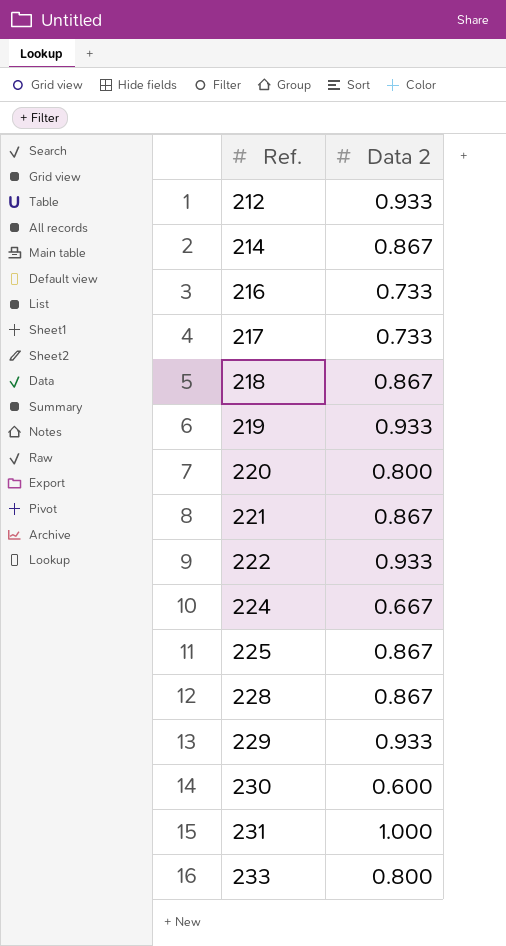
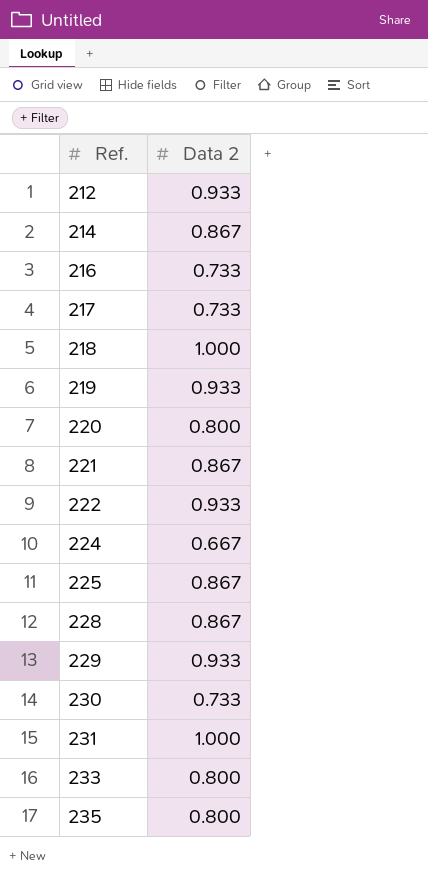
218 | Data 2: 0.867 -> 1.000
230 | Data 2: 0.600 -> 0.733
row 235: none -> 0.800

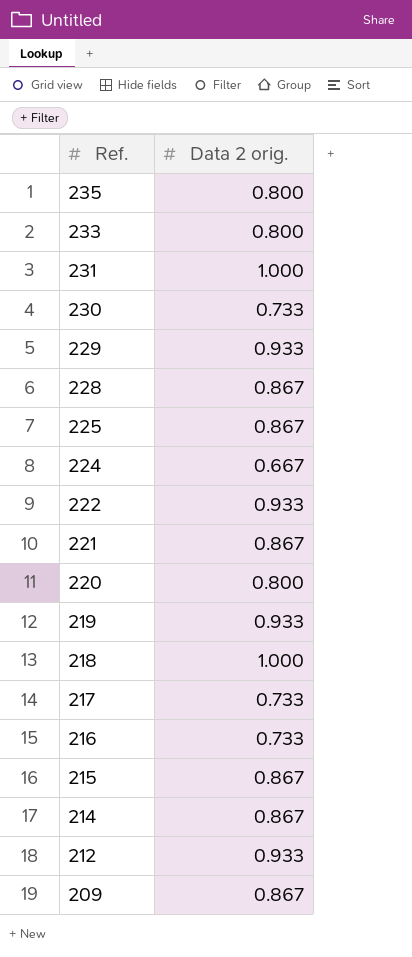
row order: Ref. ascending -> Ref. descending
column name: Data 2 -> Data 2 orig.
row 215: none -> 0.867
row 209: none -> 0.867

